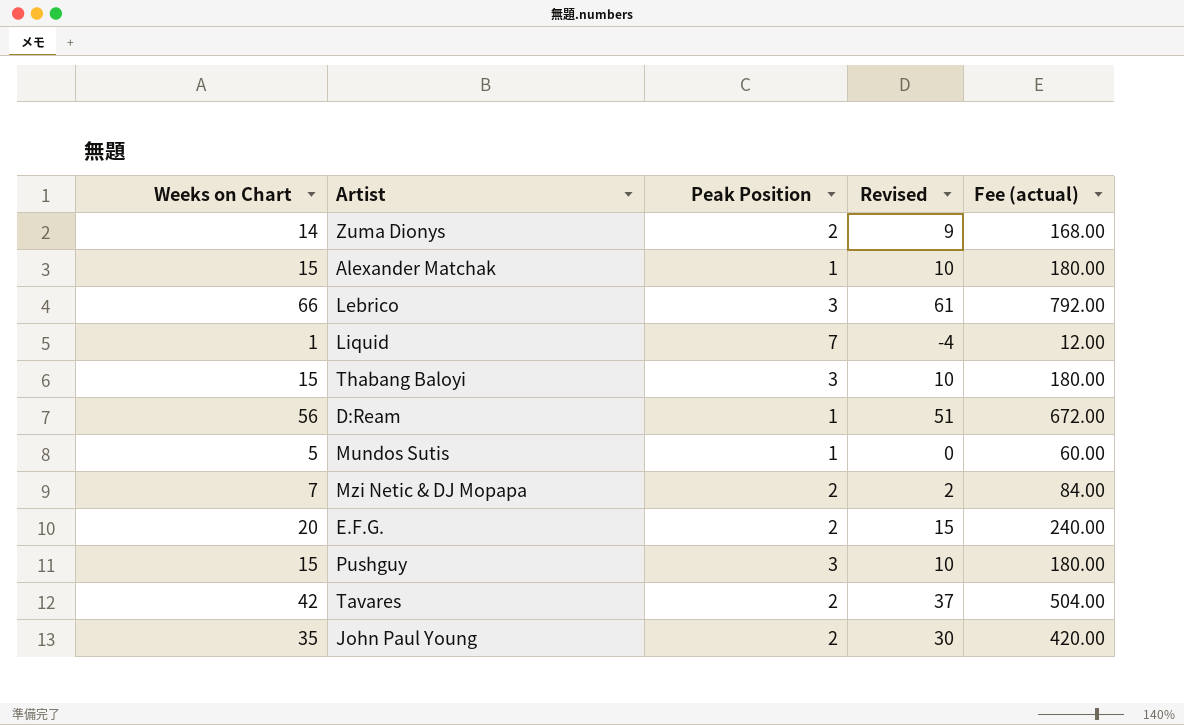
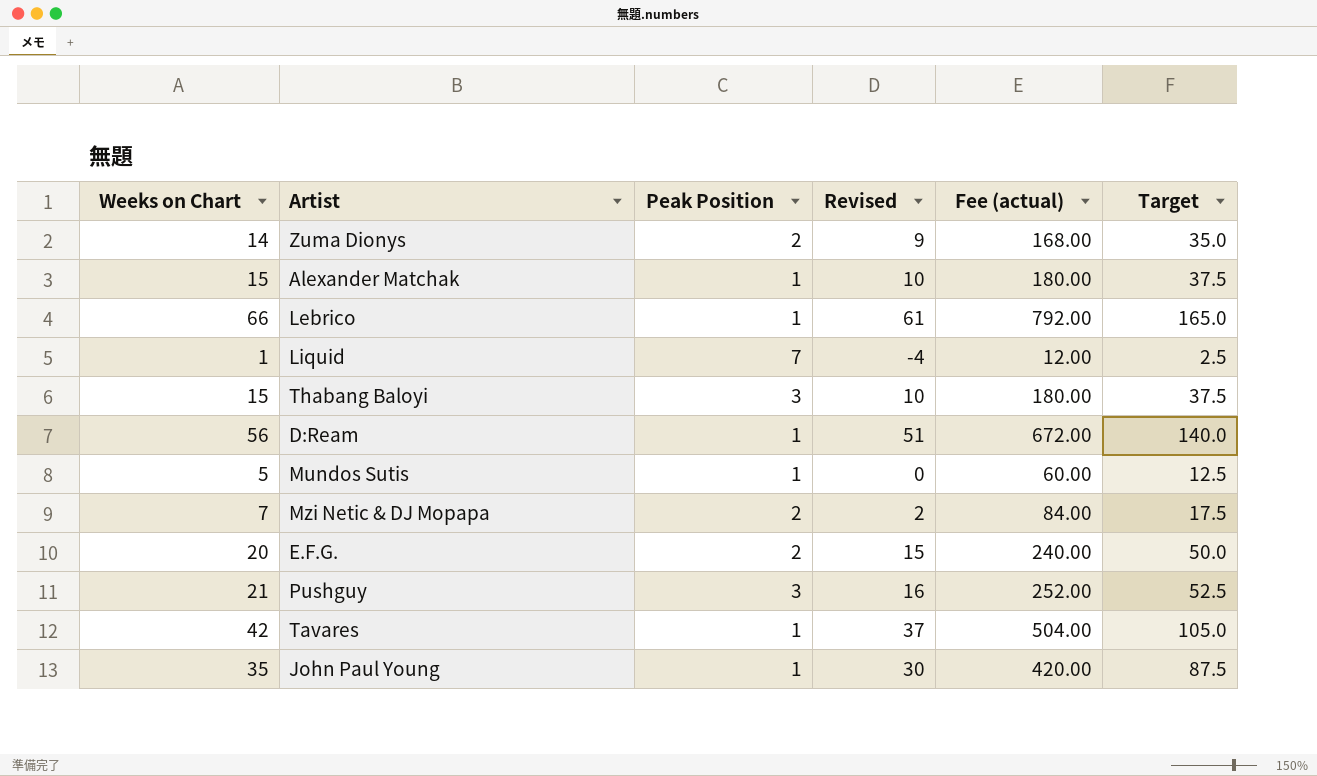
column Target | formula: none -> [Weeks on Chart] * 2.5
Lebrico | Peak Position: 3 -> 1
Pushguy | Weeks on Chart: 15 -> 21
Pushguy | Revised: 10 -> 16
Pushguy | Fee (actual): 180.00 -> 252.00
Tavares | Peak Position: 2 -> 1
John Paul Young | Peak Position: 2 -> 1

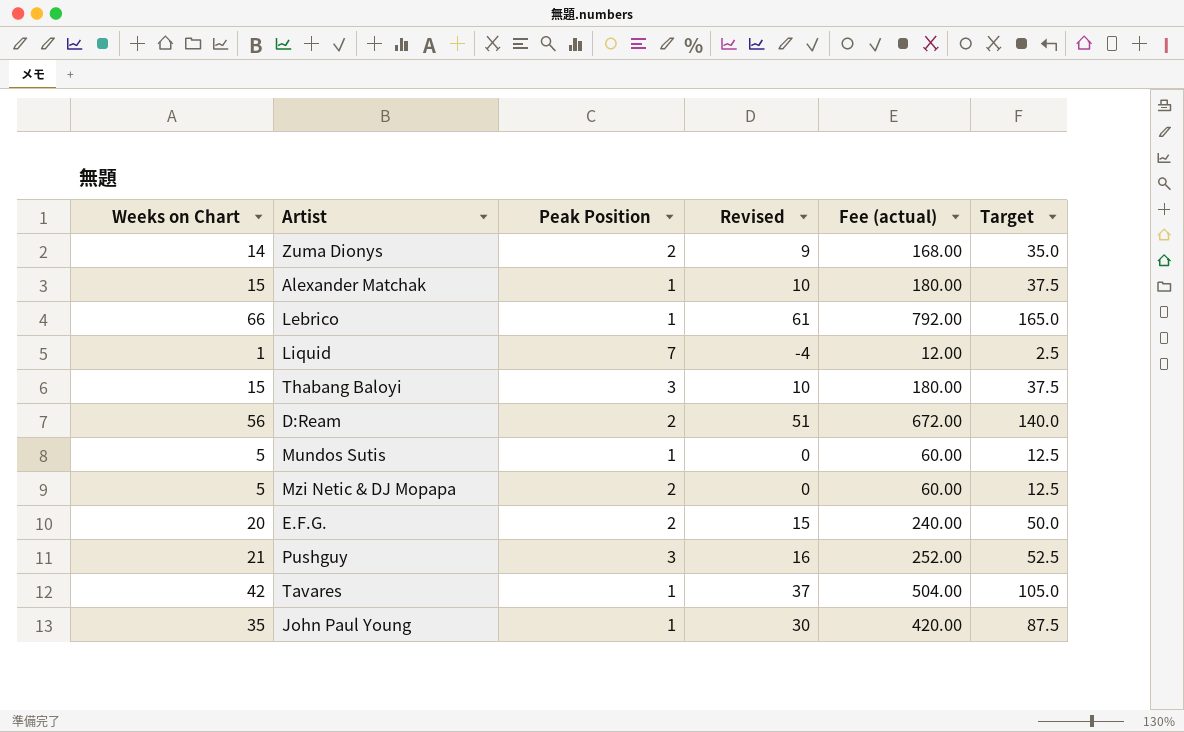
D:Ream | Peak Position: 1 -> 2
Mzi Netic & DJ Mopapa | Weeks on Chart: 7 -> 5
Mzi Netic & DJ Mopapa | Revised: 2 -> 0
Mzi Netic & DJ Mopapa | Fee (actual): 84.00 -> 60.00
Mzi Netic & DJ Mopapa | Target: 17.5 -> 12.5

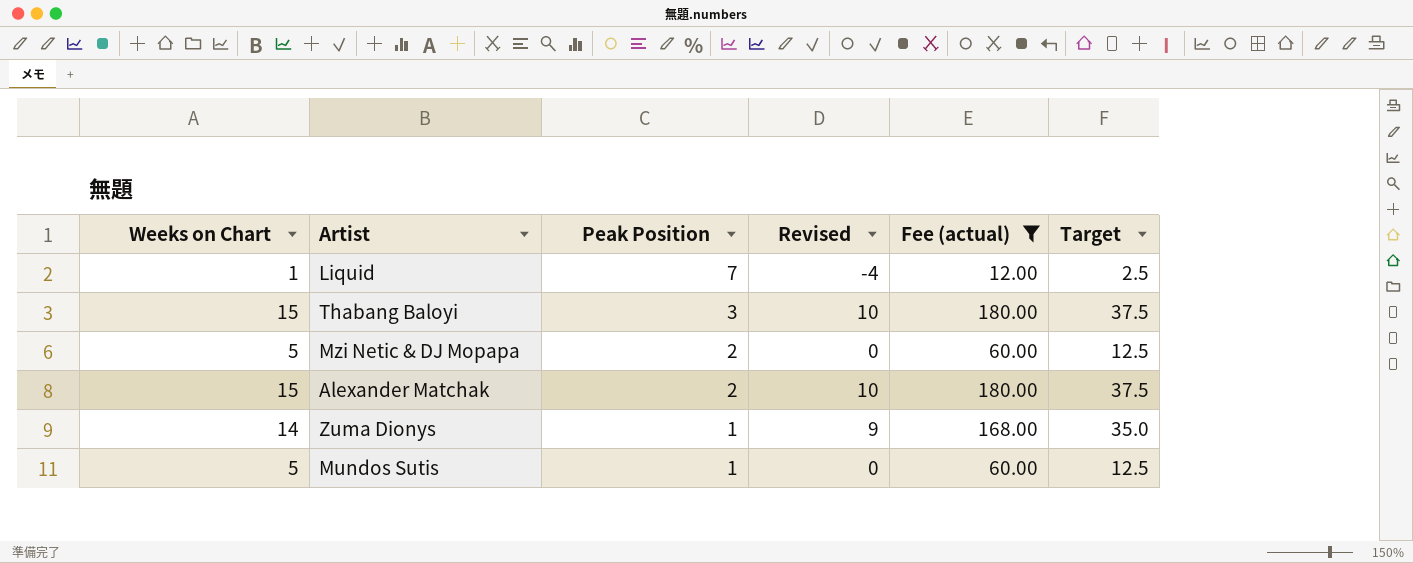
filter: none -> Fee (actual) <= 180.00
row order: none -> Peak Position descending
Alexander Matchak | Peak Position: 1 -> 2
Zuma Dionys | Peak Position: 2 -> 1

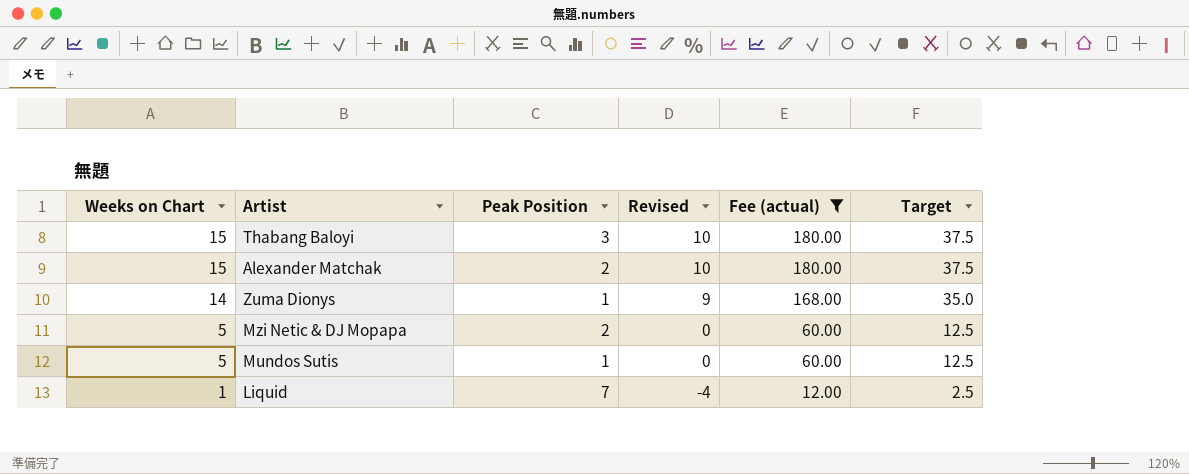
row order: Peak Position descending -> Weeks on Chart descending

